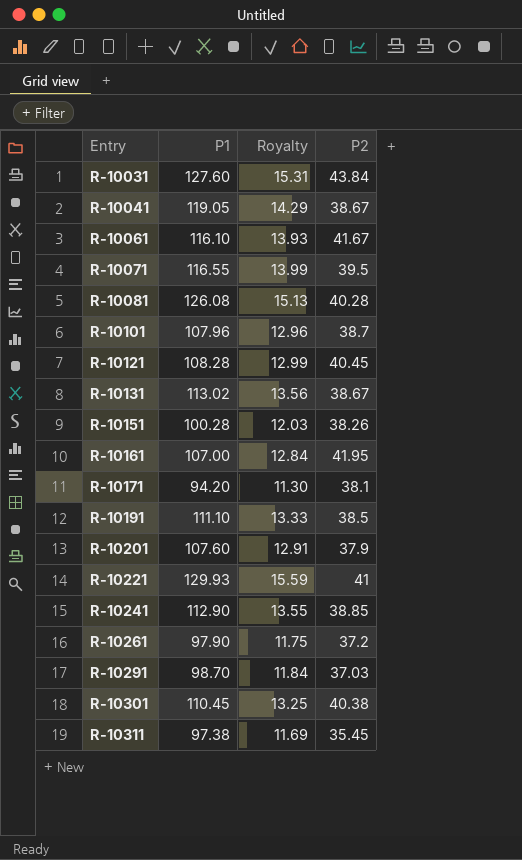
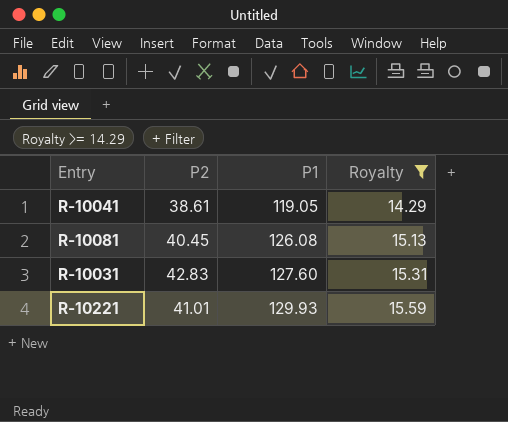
filter: none -> Royalty >= 14.29
row order: Entry ascending -> P1 ascending
column P2 | position: 4 -> 2
R-10041 | P2: 38.67 -> 38.61
R-10081 | P2: 40.28 -> 40.45
R-10031 | P2: 43.84 -> 42.83
R-10221 | P2: 41 -> 41.01

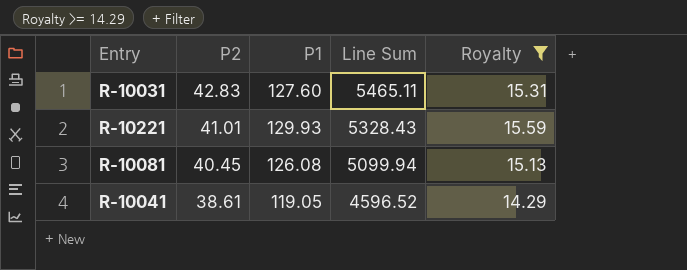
row order: P1 ascending -> P2 descending
column Line Sum | formula: none -> [P2] * [P1]

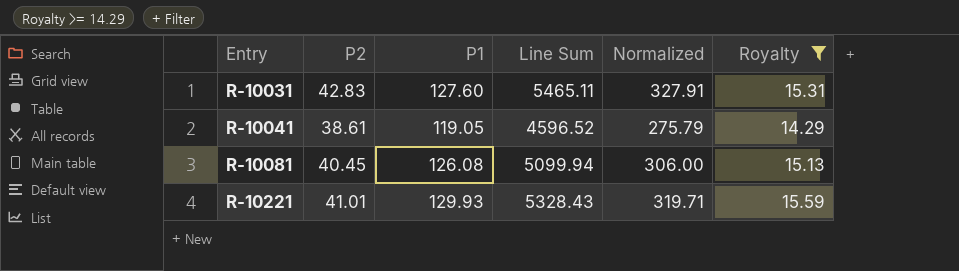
row order: P2 descending -> Entry ascending
column Normalized | formula: none -> [Line Sum] * 0.06

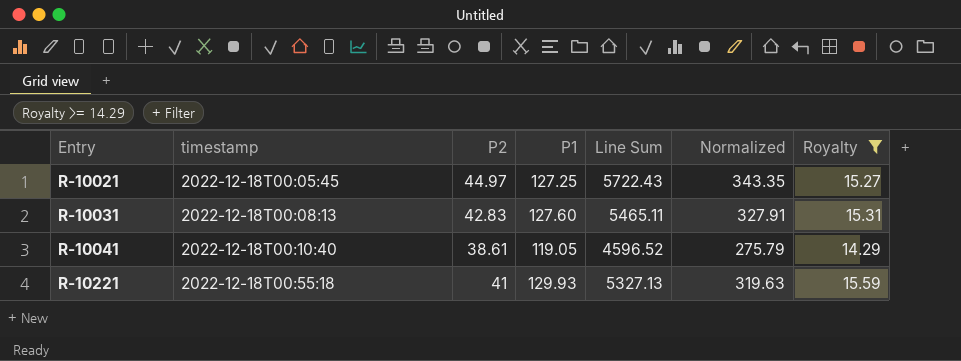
column timestamp | position: none -> 2
row R-10081: 40.45 | 126.08 | 5099.94 | 306.00 | 15.13 -> none
row R-10021: none -> 2022-12-18T00:05:45 | 44.97 | 127.25 | 5722.43 | 343.35 | 15.27
R-10221 | P2: 41.01 -> 41
R-10221 | Line Sum: 5328.43 -> 5327.13
R-10221 | Normalized: 319.71 -> 319.63

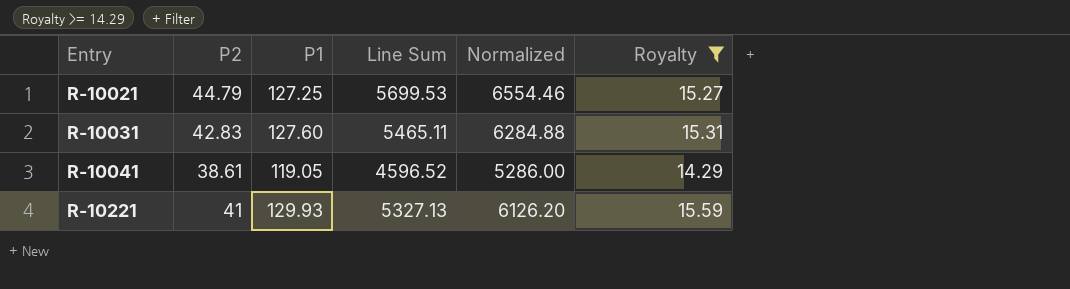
column timestamp | position: 2 -> none
column Normalized | formula: [Line Sum] * 0.06 -> [Line Sum] * 1.15
R-10021 | P2: 44.97 -> 44.79
R-10021 | Line Sum: 5722.43 -> 5699.53

